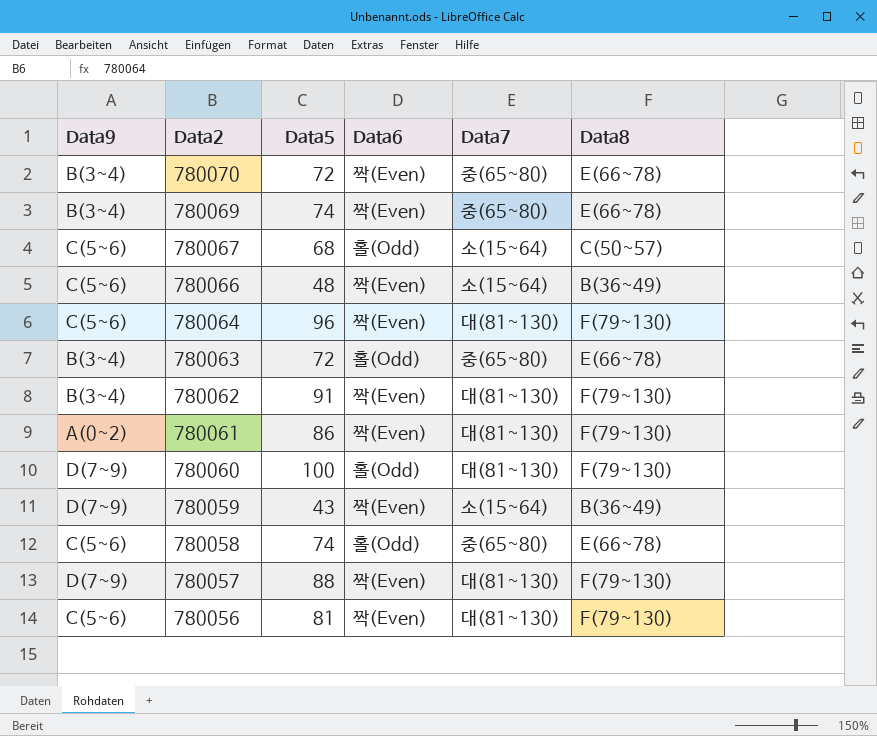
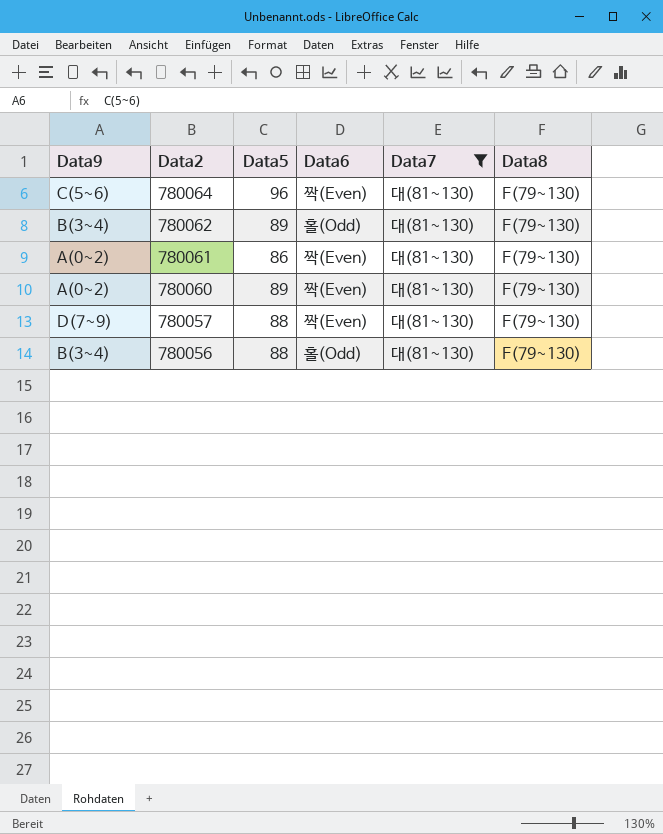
filter: none -> Data7 = 대(81~130)
780062 | Data5: 91 -> 89
780062 | Data6: 짝(Even) -> 홀(Odd)
780060 | Data9: D(7~9) -> A(0~2)
780060 | Data5: 100 -> 89
780060 | Data6: 홀(Odd) -> 짝(Even)
780056 | Data9: C(5~6) -> B(3~4)
780056 | Data5: 81 -> 88
780056 | Data6: 짝(Even) -> 홀(Odd)

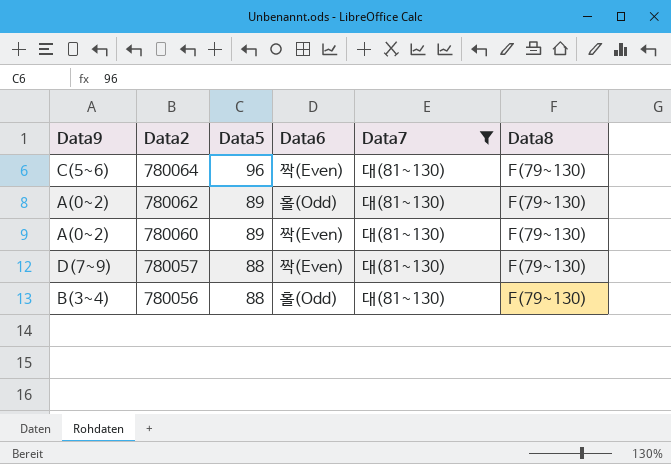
row 780061: A(0~2) | 86 | 짝(Even) | 대(81~130) | F(79~130) -> none
780062 | Data9: B(3~4) -> A(0~2)

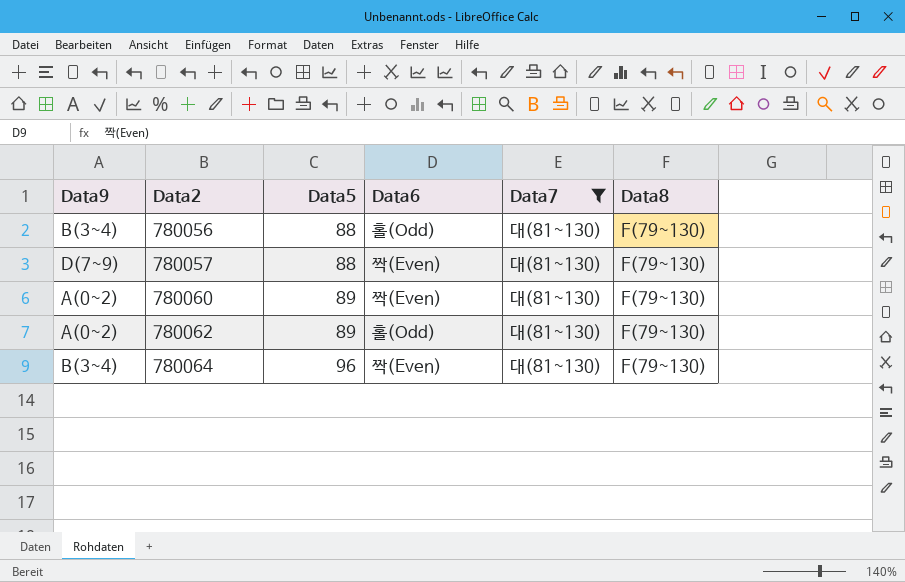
row order: Data2 descending -> Data2 ascending
780064 | Data9: C(5~6) -> B(3~4)

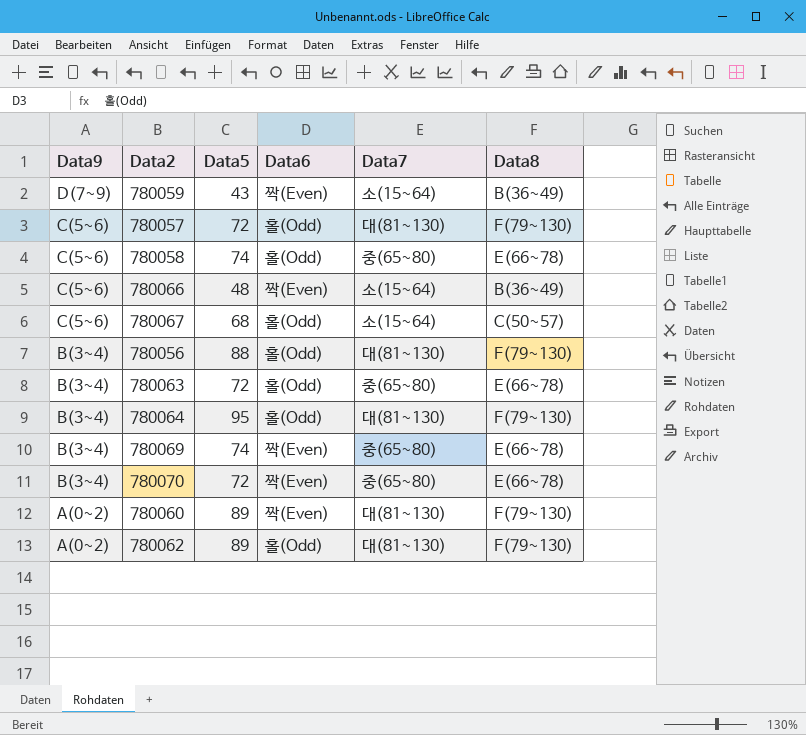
filter: Data7 = 대(81~130) -> none
row order: Data2 ascending -> Data9 descending
780057 | Data9: D(7~9) -> C(5~6)
780057 | Data5: 88 -> 72
780057 | Data6: 짝(Even) -> 홀(Odd)
780064 | Data5: 96 -> 95
780064 | Data6: 짝(Even) -> 홀(Odd)

